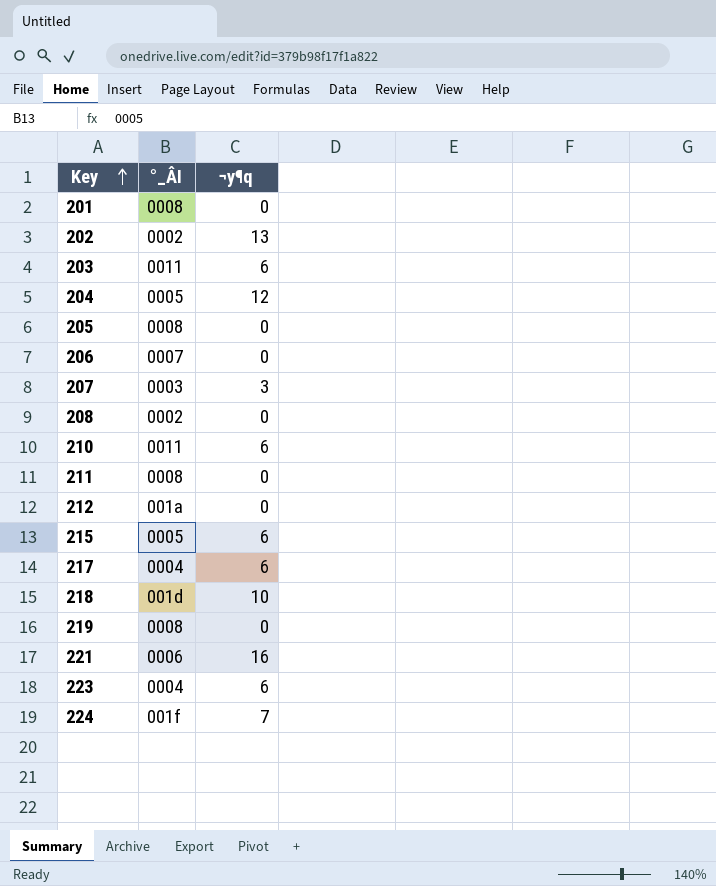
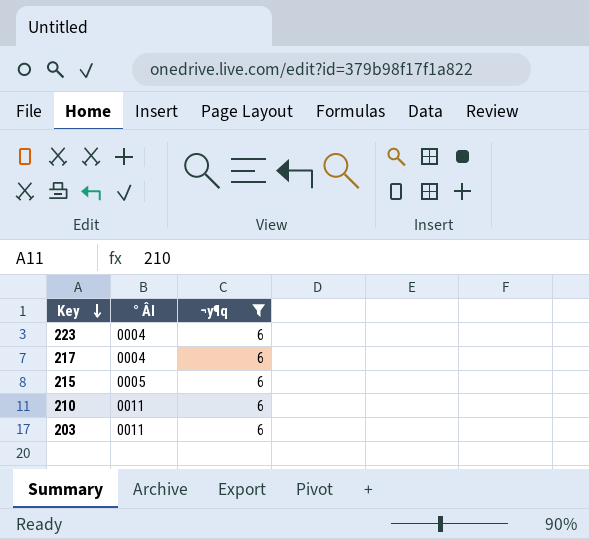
filter: none -> ¬y¶q = 6
row order: Key ascending -> Key descending
column name: °_ÂI -> ° ÂI

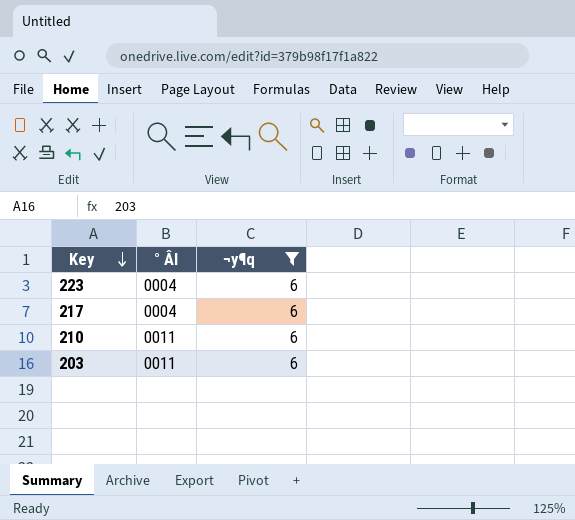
row 215: 0005 | 6 -> none

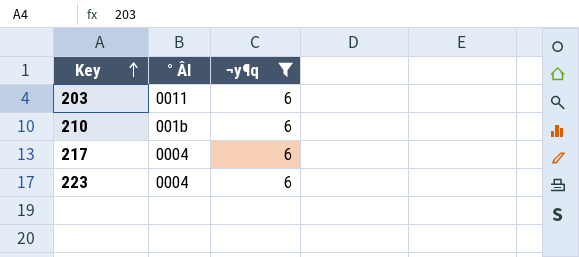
row order: Key descending -> Key ascending
210 | ° ÂI: 0011 -> 001b

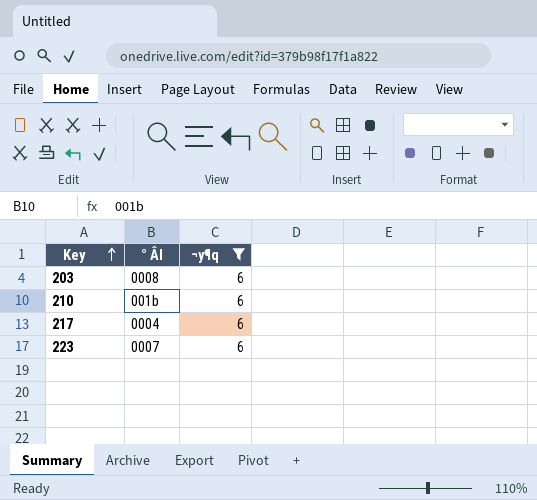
203 | ° ÂI: 0011 -> 0008
223 | ° ÂI: 0004 -> 0007

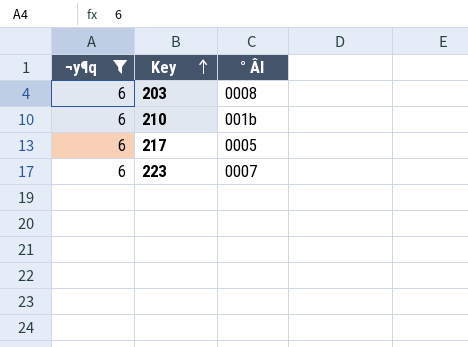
column ¬y¶q | position: 3 -> 1
217 | ° ÂI: 0004 -> 0005

